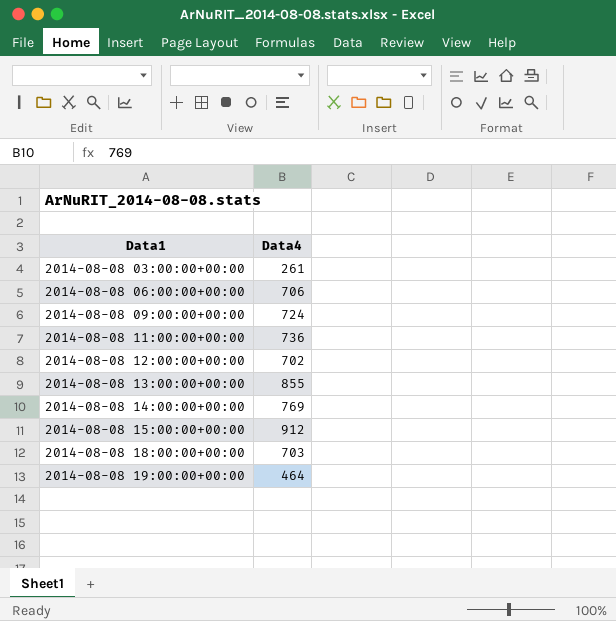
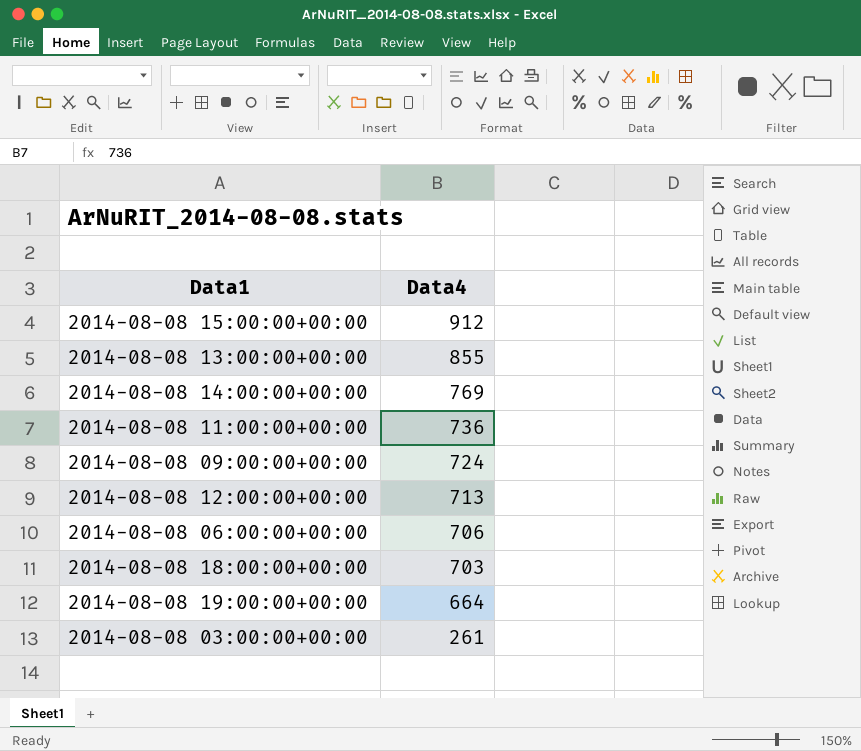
row order: Data1 ascending -> Data4 descending
2014-08-08 12:00:00+00:00 | Data4: 702 -> 713
2014-08-08 19:00:00+00:00 | Data4: 464 -> 664

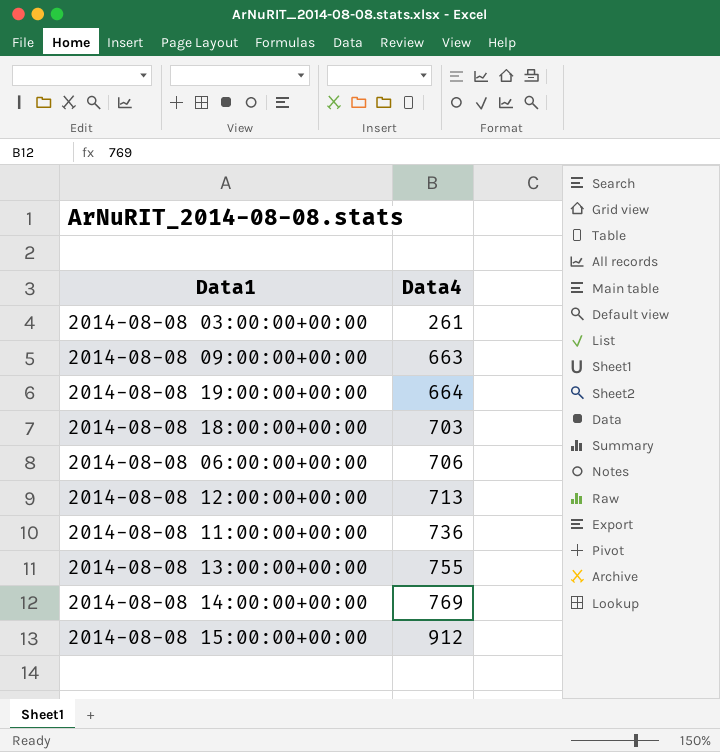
row order: Data4 descending -> Data4 ascending
2014-08-08 09:00:00+00:00 | Data4: 724 -> 663
2014-08-08 13:00:00+00:00 | Data4: 855 -> 755

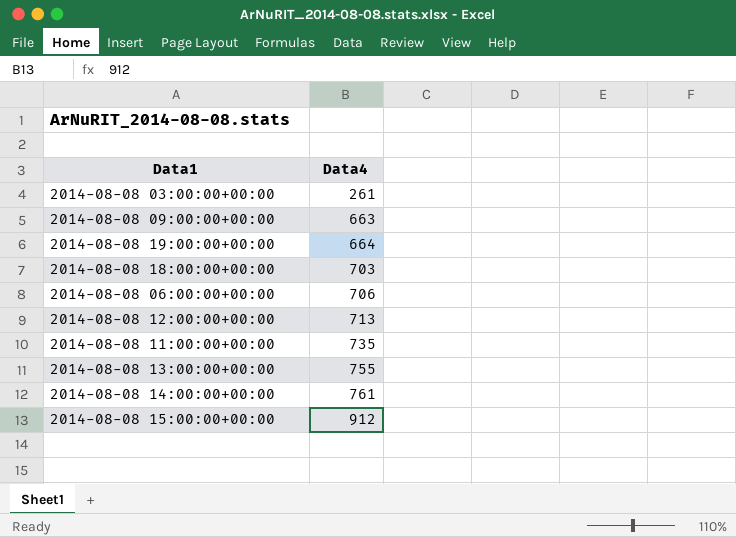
2014-08-08 11:00:00+00:00 | Data4: 736 -> 735
2014-08-08 14:00:00+00:00 | Data4: 769 -> 761

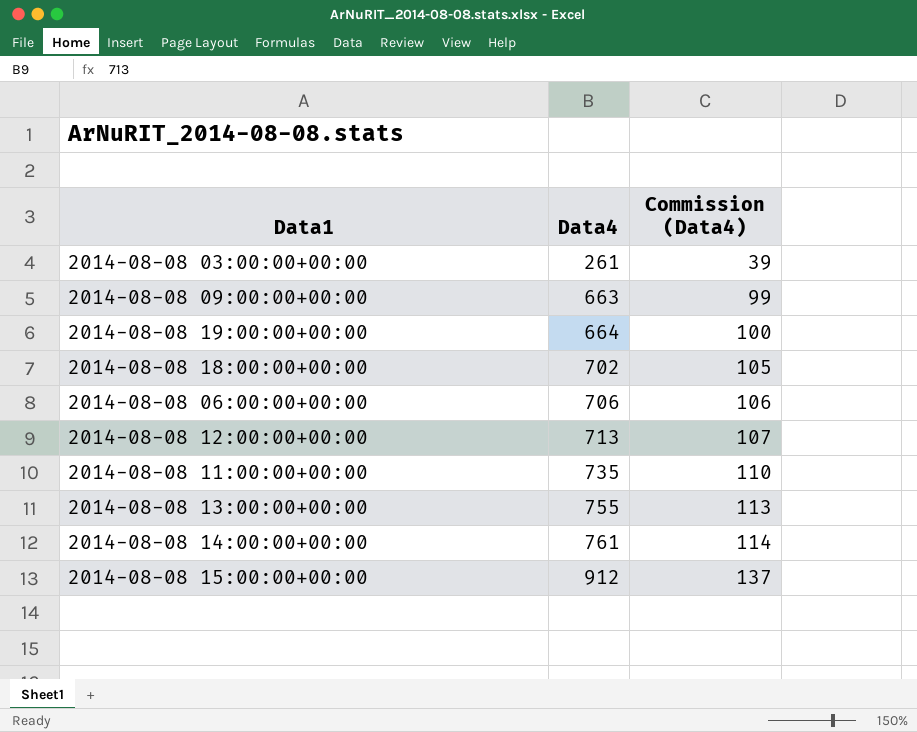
column Commission (Data4) | formula: none -> [Data4] * 0.15
2014-08-08 18:00:00+00:00 | Data4: 703 -> 702

